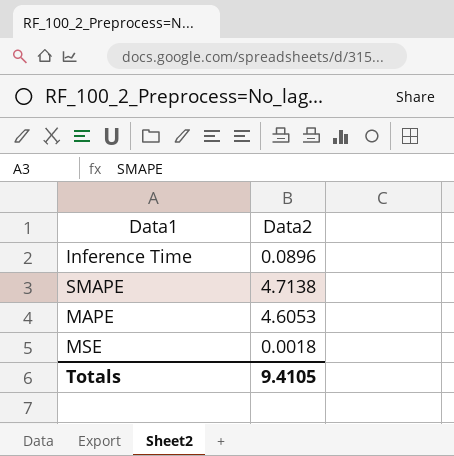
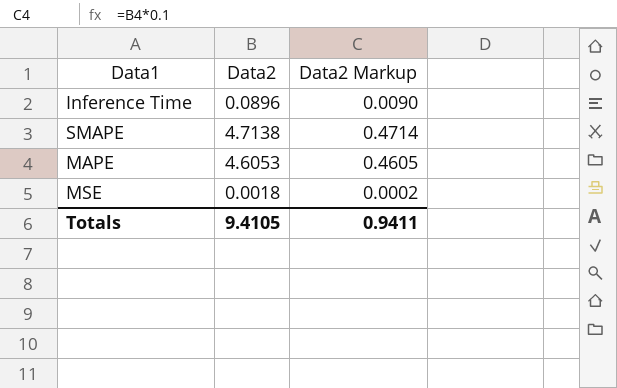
column Data2 Markup | formula: none -> [Data2] * 0.1

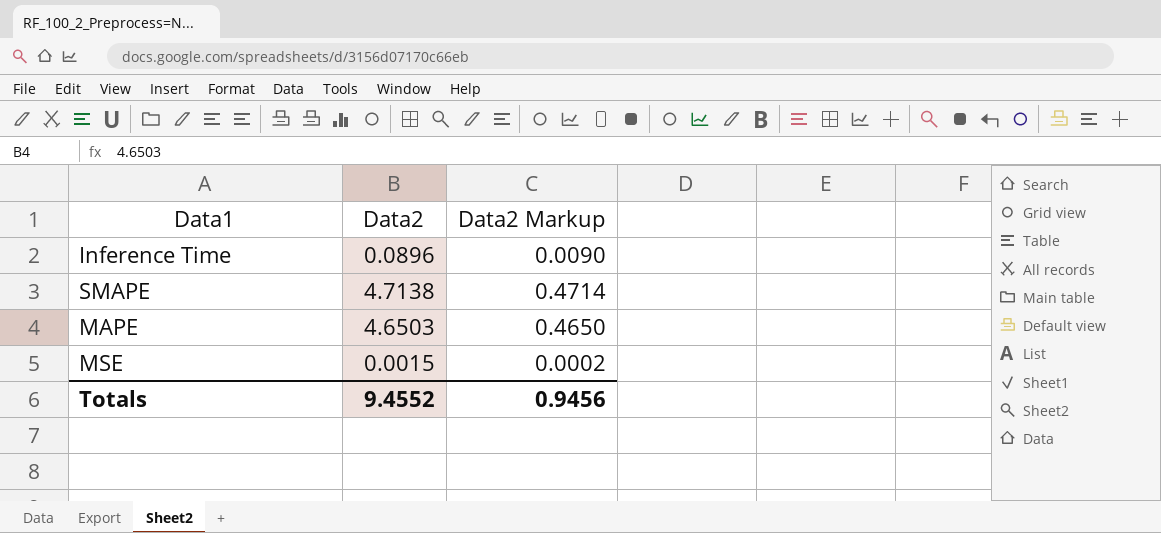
MAPE | Data2: 4.6053 -> 4.6503
MAPE | Data2 Markup: 0.4605 -> 0.4650
MSE | Data2: 0.0018 -> 0.0015
Totals | Data2: 9.4105 -> 9.4552
Totals | Data2 Markup: 0.9411 -> 0.9456

